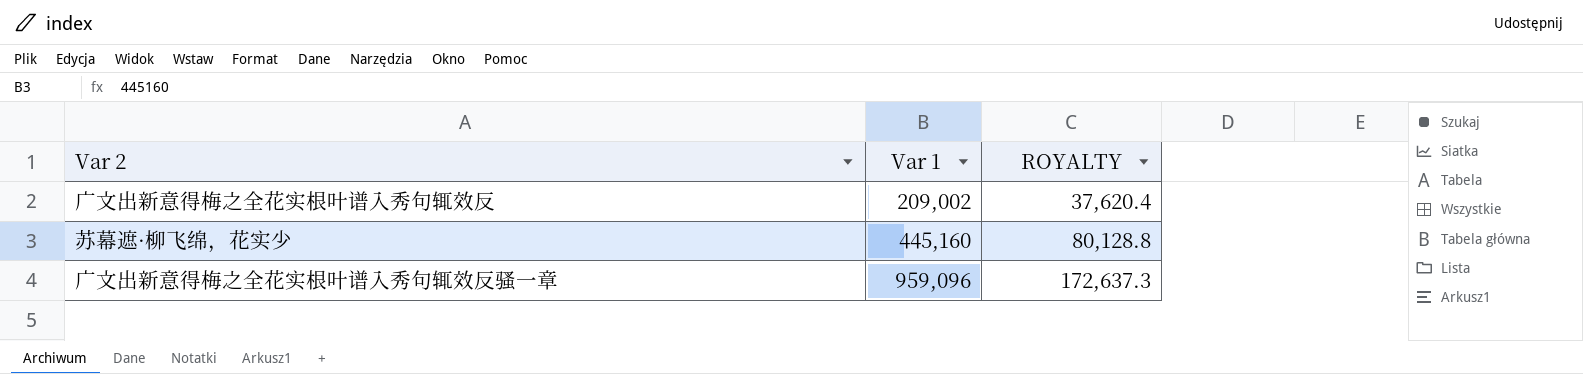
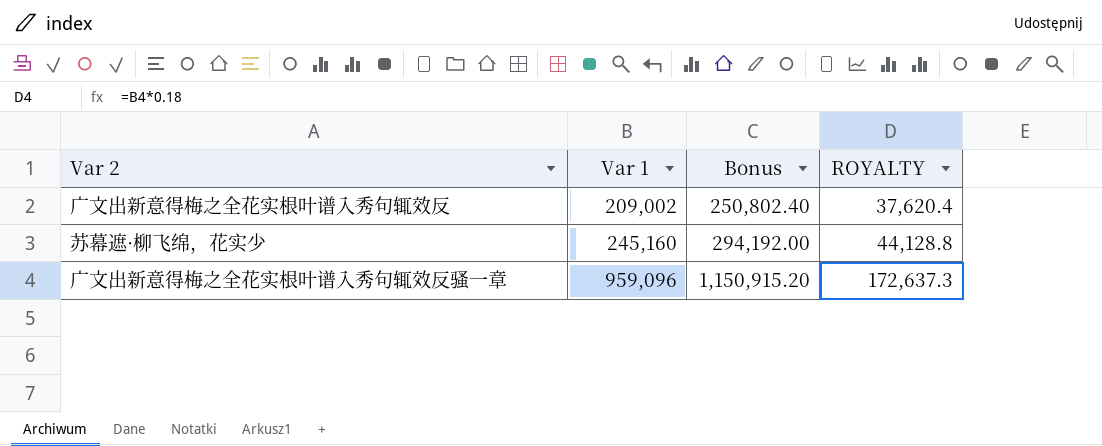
column Bonus | formula: none -> [Var 1] * 1.2
苏幕遮·柳飞绵，花实少 | Var 1: 445,160 -> 245,160
苏幕遮·柳飞绵，花实少 | ROYALTY: 80,128.8 -> 44,128.8

